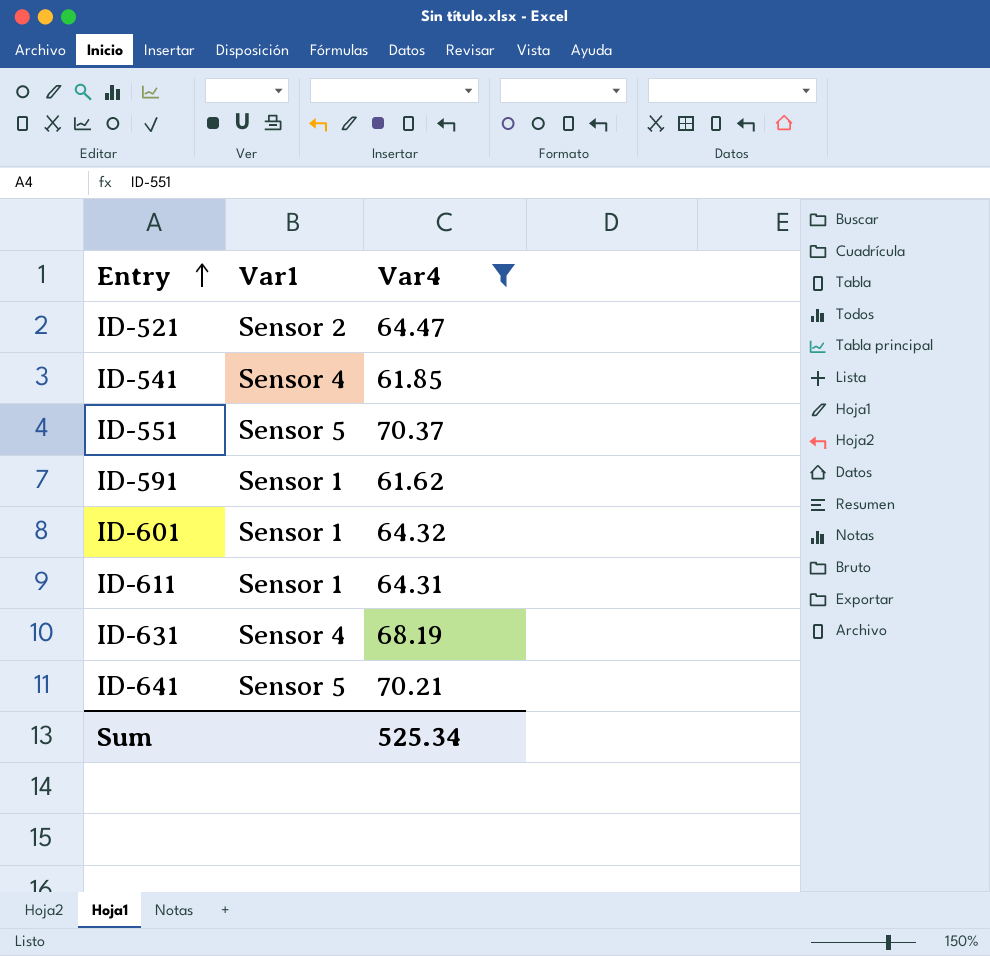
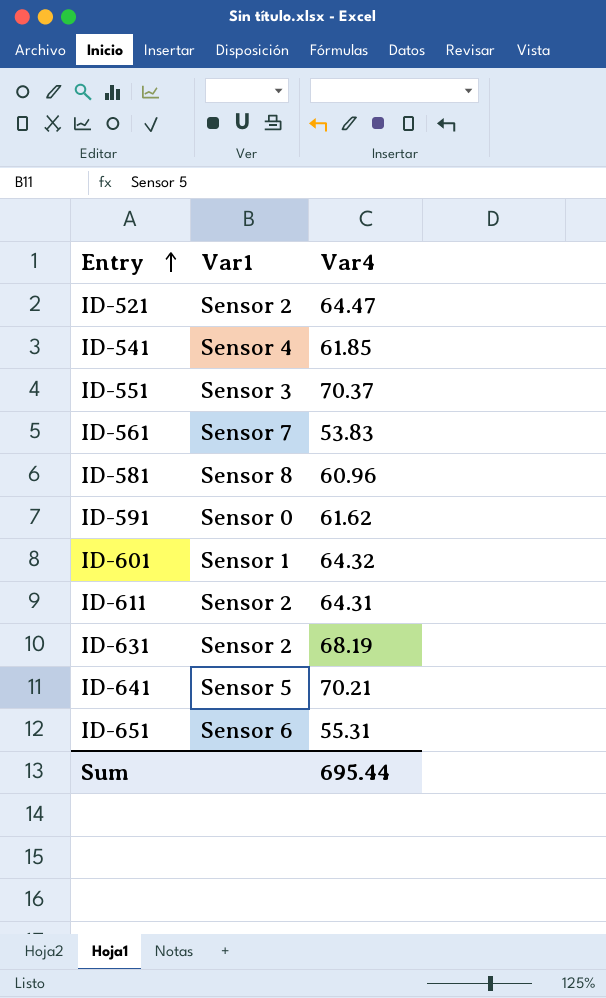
filter: Var4 >= 61.62 -> none
ID-551 | Var1: Sensor 5 -> Sensor 3
ID-591 | Var1: Sensor 1 -> Sensor 0
ID-611 | Var1: Sensor 1 -> Sensor 2
ID-631 | Var1: Sensor 4 -> Sensor 2
Sum | Var4: 525.34 -> 695.44

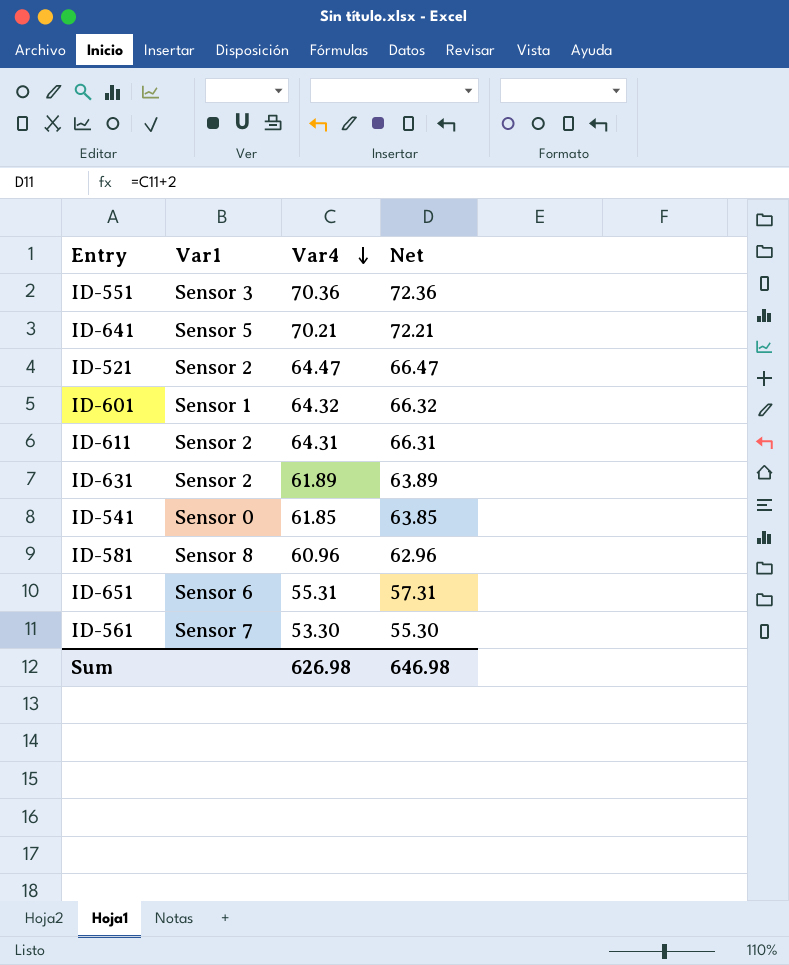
row order: Entry ascending -> Var4 descending
column Net | formula: none -> [Var4] + 2
row ID-591: Sensor 0 | 61.62 -> none
ID-551 | Var4: 70.37 -> 70.36
ID-631 | Var4: 68.19 -> 61.89
ID-541 | Var1: Sensor 4 -> Sensor 0
ID-561 | Var4: 53.83 -> 53.30
Sum | Var4: 695.44 -> 626.98

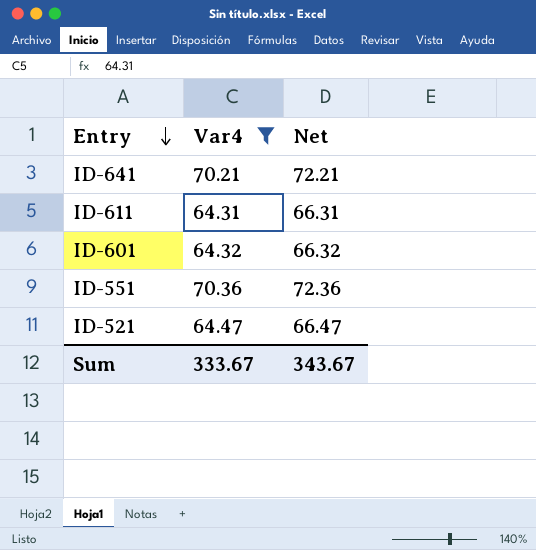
filter: none -> Var4 >= 64.31
row order: Var4 descending -> Entry descending
column Var1 | position: 2 -> none
Sum | Var4: 626.98 -> 333.67
Sum | Net: 646.98 -> 343.67

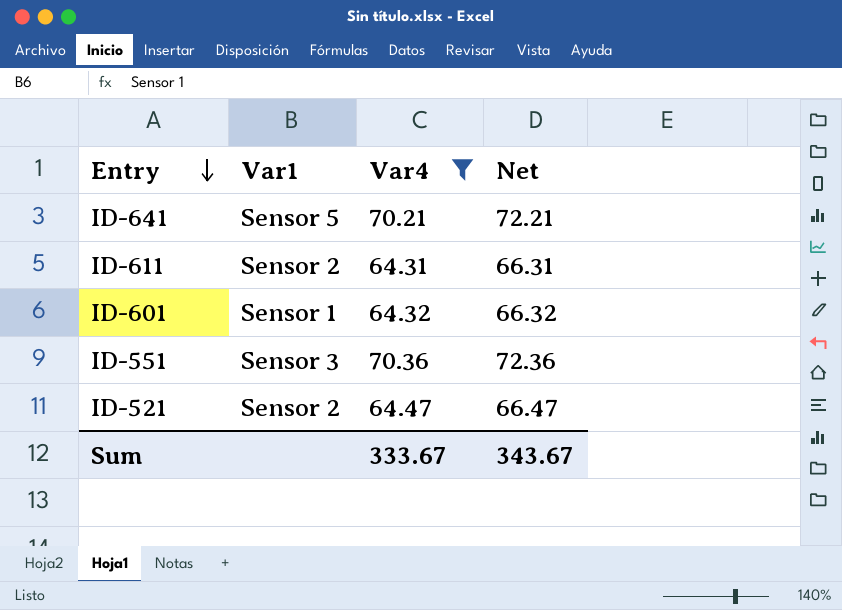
column Var1 | position: none -> 2

